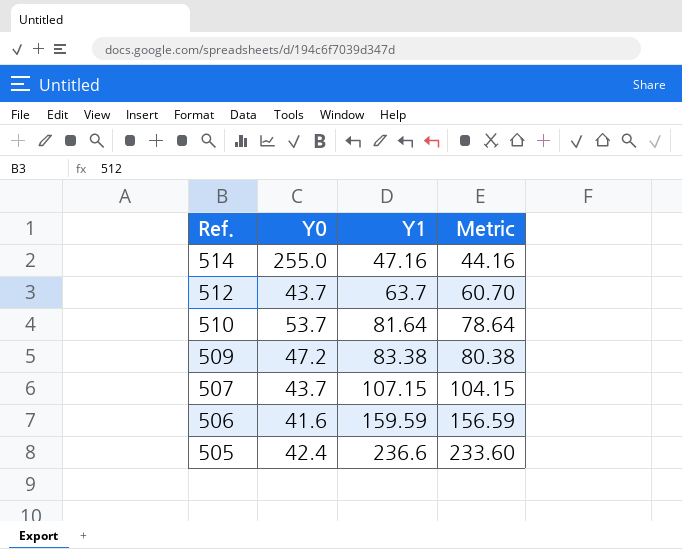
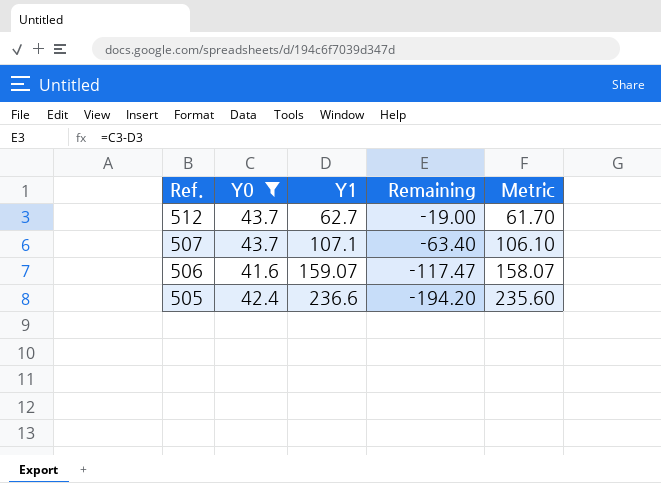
filter: none -> Y0 <= 43.7
column Remaining | formula: none -> [Y0] - [Y1]
column Metric | formula: [Y1] - 3 -> [Y1] - 1
512 | Y1: 63.7 -> 62.7
507 | Y1: 107.15 -> 107.1
506 | Y1: 159.59 -> 159.07

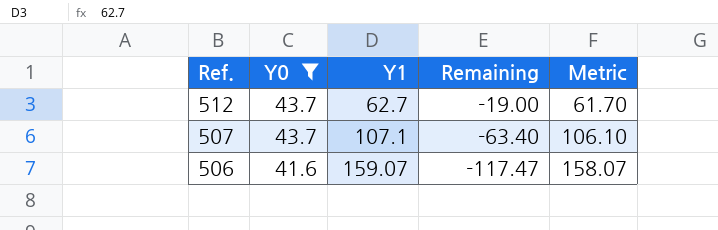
row 505: 42.4 | 236.6 | -194.20 | 235.60 -> none

